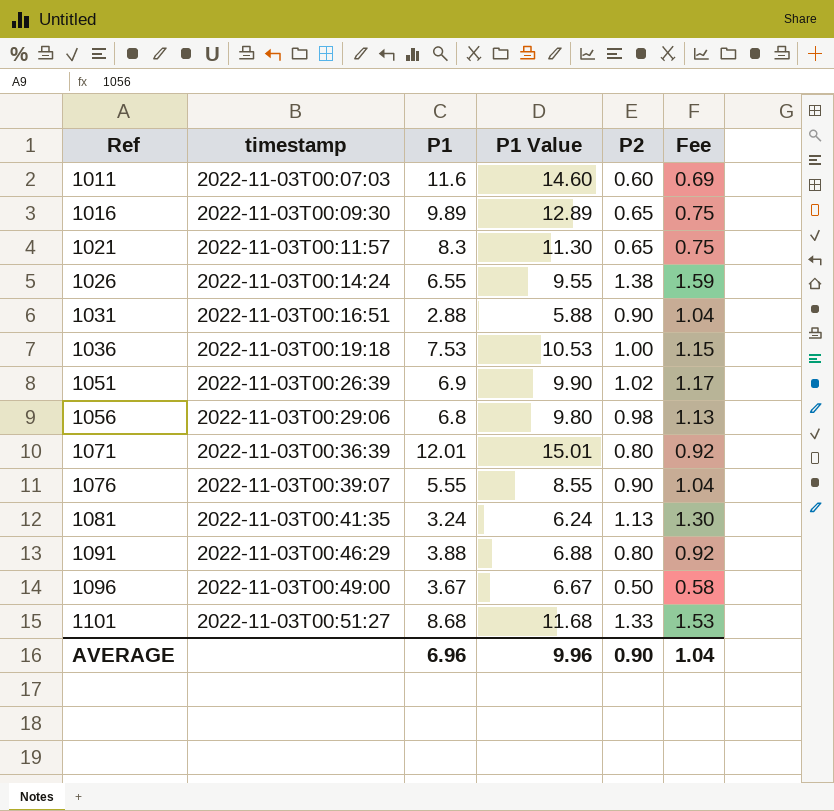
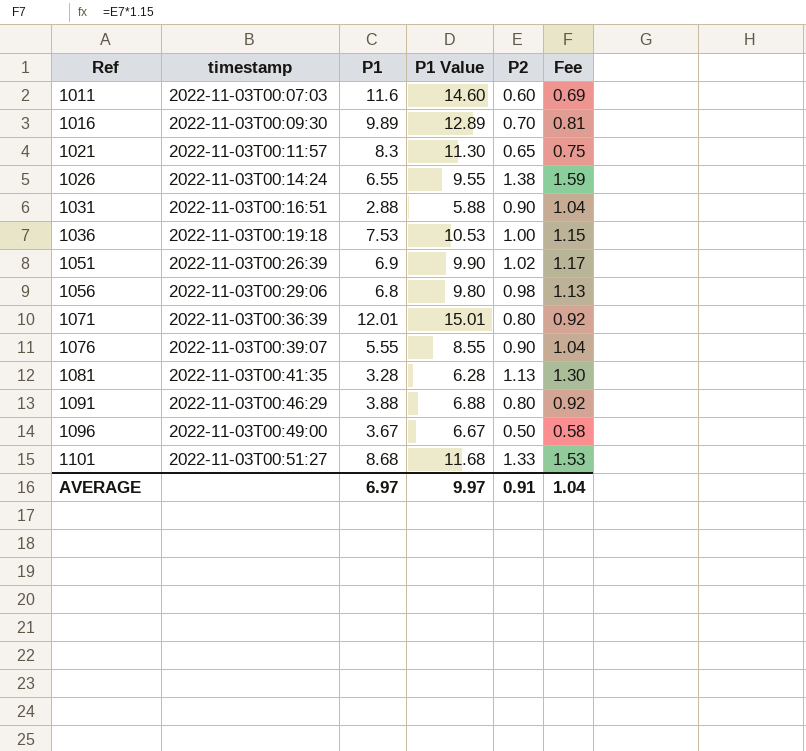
1016 | P2: 0.65 -> 0.70
1016 | Fee: 0.75 -> 0.81
1081 | P1: 3.24 -> 3.28
1081 | P1 Value: 6.24 -> 6.28
AVERAGE | P1: 6.96 -> 6.97
AVERAGE | P1 Value: 9.96 -> 9.97
AVERAGE | P2: 0.90 -> 0.91

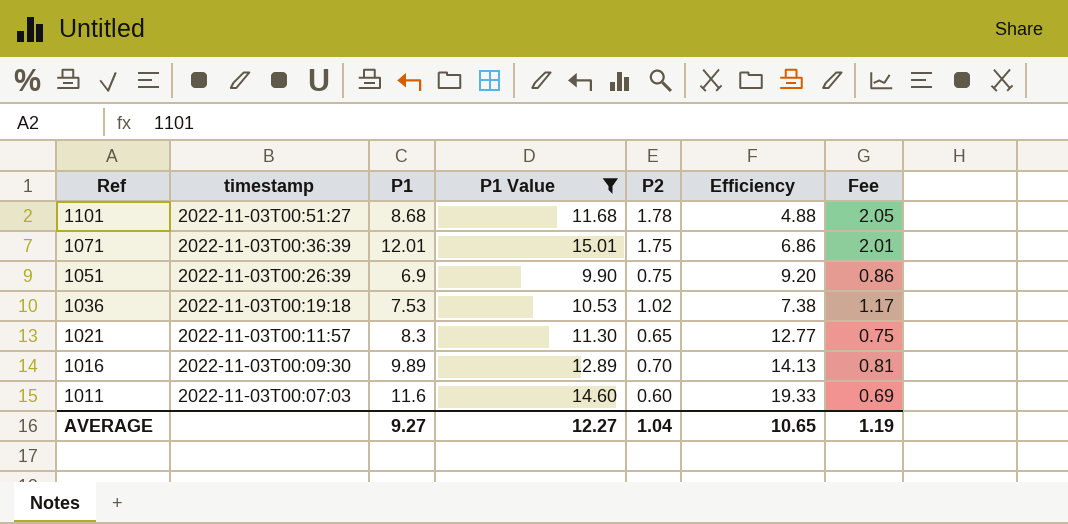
filter: none -> P1 Value >= 9.90
row order: Ref ascending -> Ref descending
column Efficiency | formula: none -> [P1] / [P2]
1101 | P2: 1.33 -> 1.78
1101 | Fee: 1.53 -> 2.05
1071 | P2: 0.80 -> 1.75
1071 | Fee: 0.92 -> 2.01
1051 | P2: 1.02 -> 0.75
1051 | Fee: 1.17 -> 0.86
1036 | P2: 1.00 -> 1.02
1036 | Fee: 1.15 -> 1.17
AVERAGE | P1: 6.97 -> 9.27
AVERAGE | P1 Value: 9.97 -> 12.27
AVERAGE | P2: 0.91 -> 1.04
AVERAGE | Fee: 1.04 -> 1.19

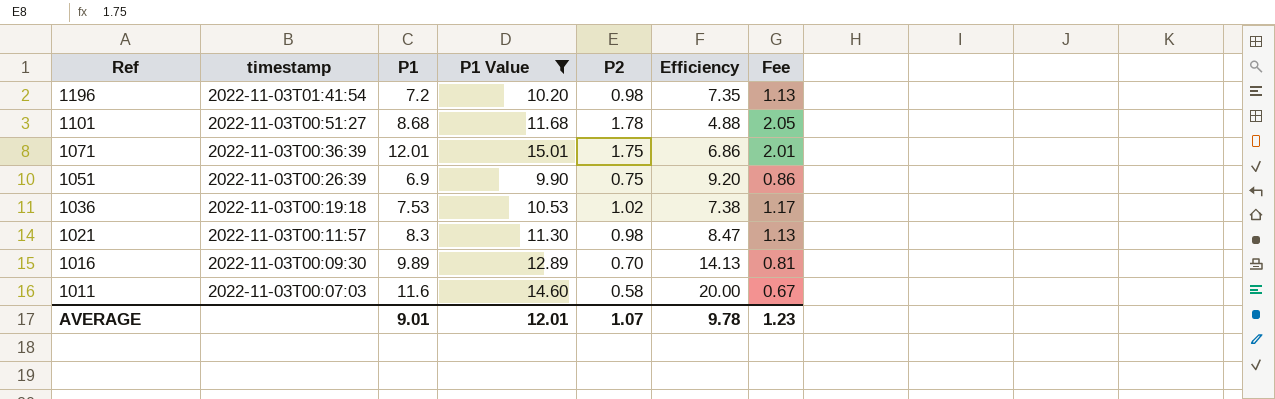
row 1196: none -> 2022-11-03T01:41:54 | 7.2 | 10.20 | 0.98 | 7.35 | 1.13
1021 | P2: 0.65 -> 0.98
1021 | Efficiency: 12.77 -> 8.47
1021 | Fee: 0.75 -> 1.13
1011 | P2: 0.60 -> 0.58
1011 | Efficiency: 19.33 -> 20.00
1011 | Fee: 0.69 -> 0.67
AVERAGE | P1: 9.27 -> 9.01
AVERAGE | P1 Value: 12.27 -> 12.01
AVERAGE | P2: 1.04 -> 1.07
AVERAGE | Efficiency: 10.65 -> 9.78
AVERAGE | Fee: 1.19 -> 1.23

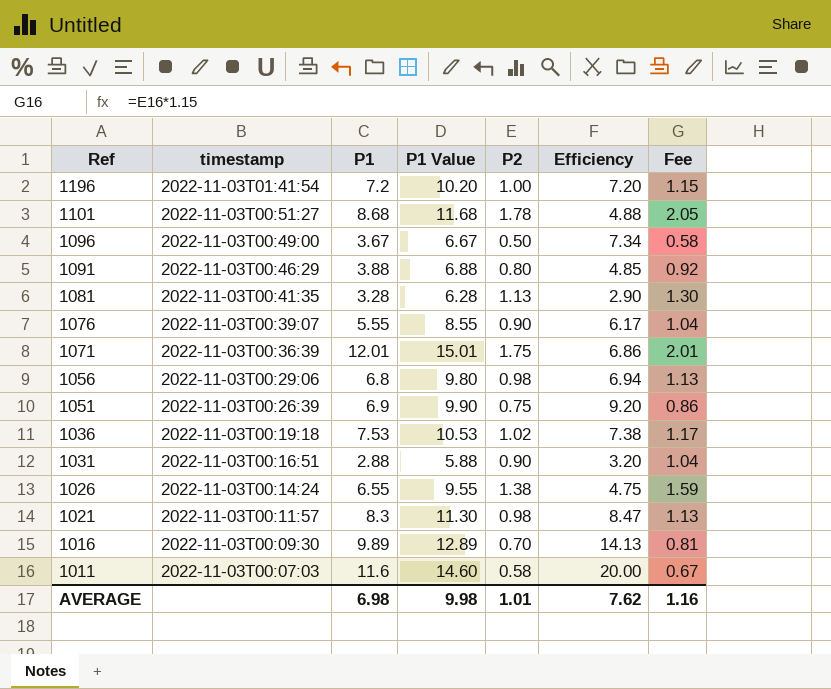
filter: P1 Value >= 9.90 -> none
1196 | P2: 0.98 -> 1.00
1196 | Efficiency: 7.35 -> 7.20
1196 | Fee: 1.13 -> 1.15
AVERAGE | P1: 9.01 -> 6.98
AVERAGE | P1 Value: 12.01 -> 9.98
AVERAGE | P2: 1.07 -> 1.01
AVERAGE | Efficiency: 9.78 -> 7.62
AVERAGE | Fee: 1.23 -> 1.16

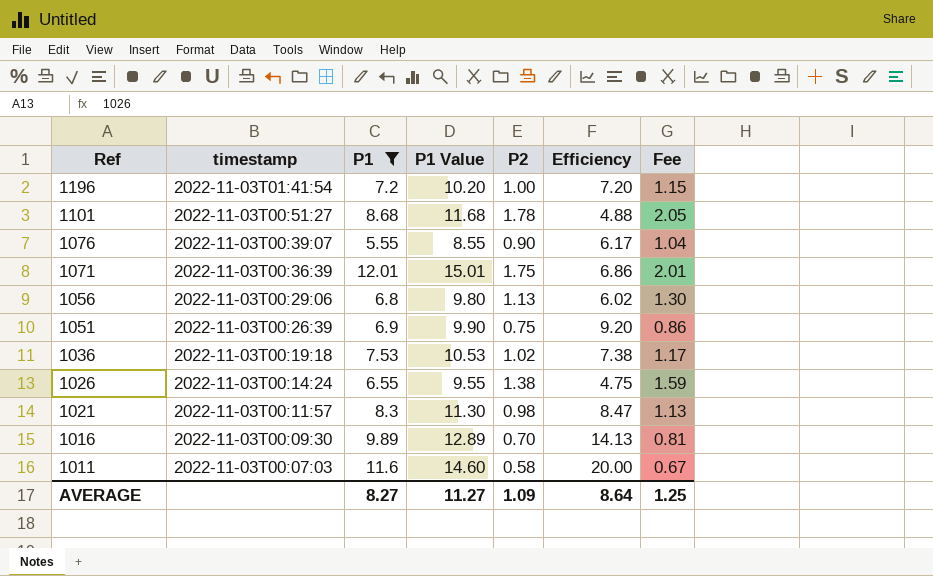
filter: none -> P1 >= 5.55
1056 | P2: 0.98 -> 1.13
1056 | Efficiency: 6.94 -> 6.02
1056 | Fee: 1.13 -> 1.30
AVERAGE | P1: 6.98 -> 8.27
AVERAGE | P1 Value: 9.98 -> 11.27
AVERAGE | P2: 1.01 -> 1.09
AVERAGE | Efficiency: 7.62 -> 8.64
AVERAGE | Fee: 1.16 -> 1.25

